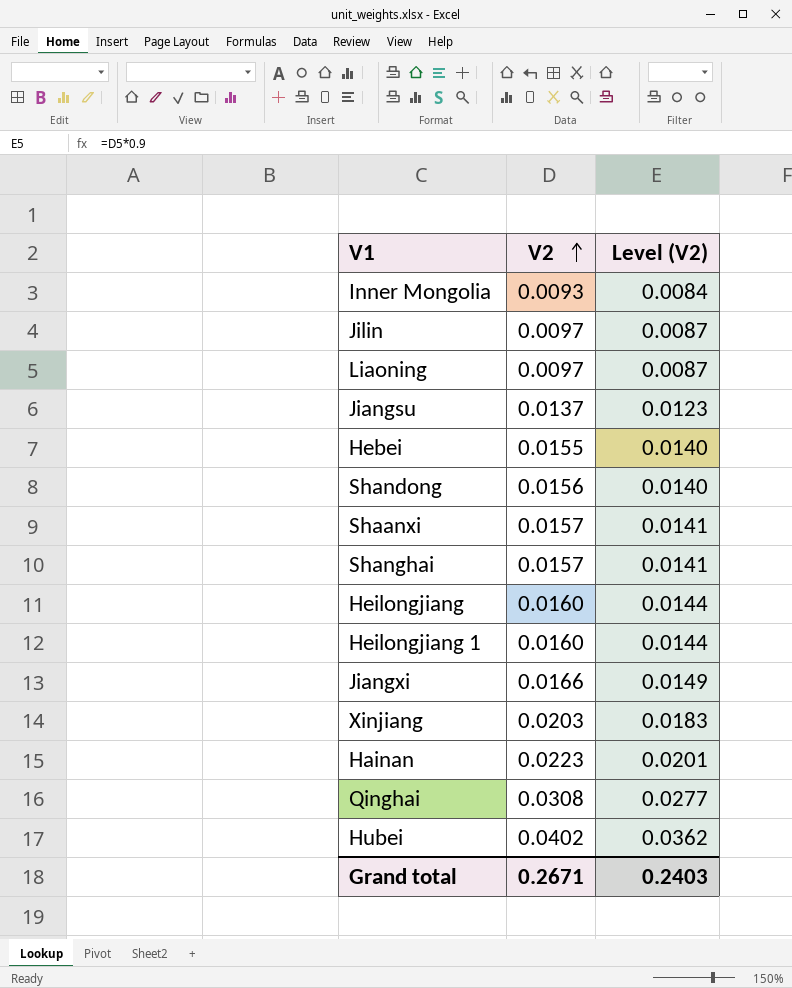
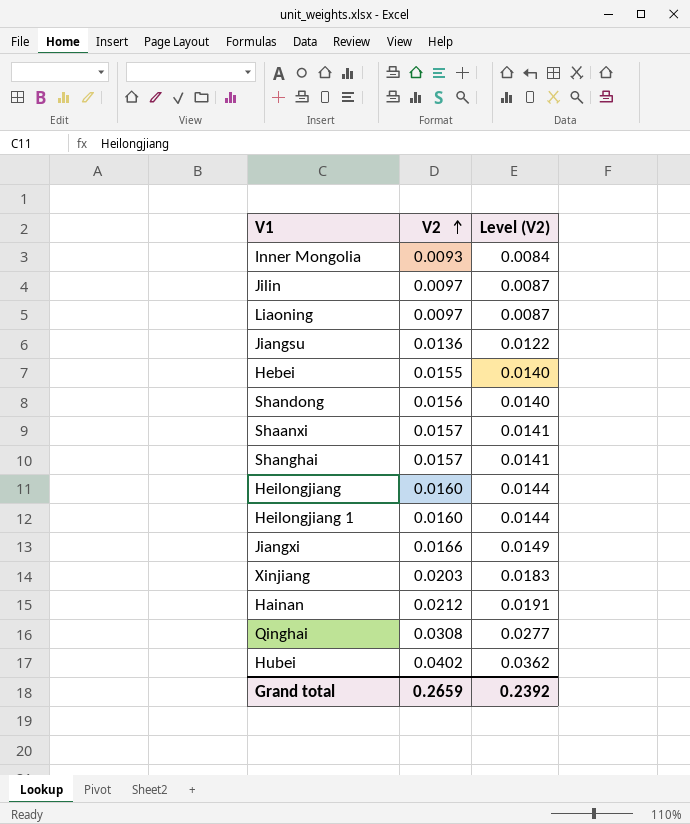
Jiangsu | V2: 0.0137 -> 0.0136
Jiangsu | Level (V2): 0.0123 -> 0.0122
Hainan | V2: 0.0223 -> 0.0212
Hainan | Level (V2): 0.0201 -> 0.0191
Grand total | V2: 0.2671 -> 0.2659
Grand total | Level (V2): 0.2403 -> 0.2392

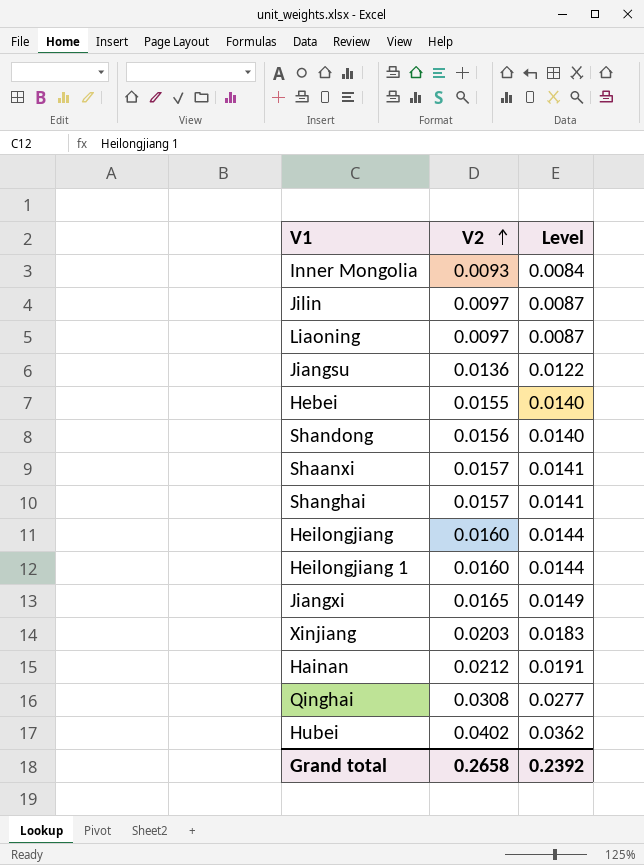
column name: Level (V2) -> Level
Jiangxi | V2: 0.0166 -> 0.0165
Grand total | V2: 0.2659 -> 0.2658

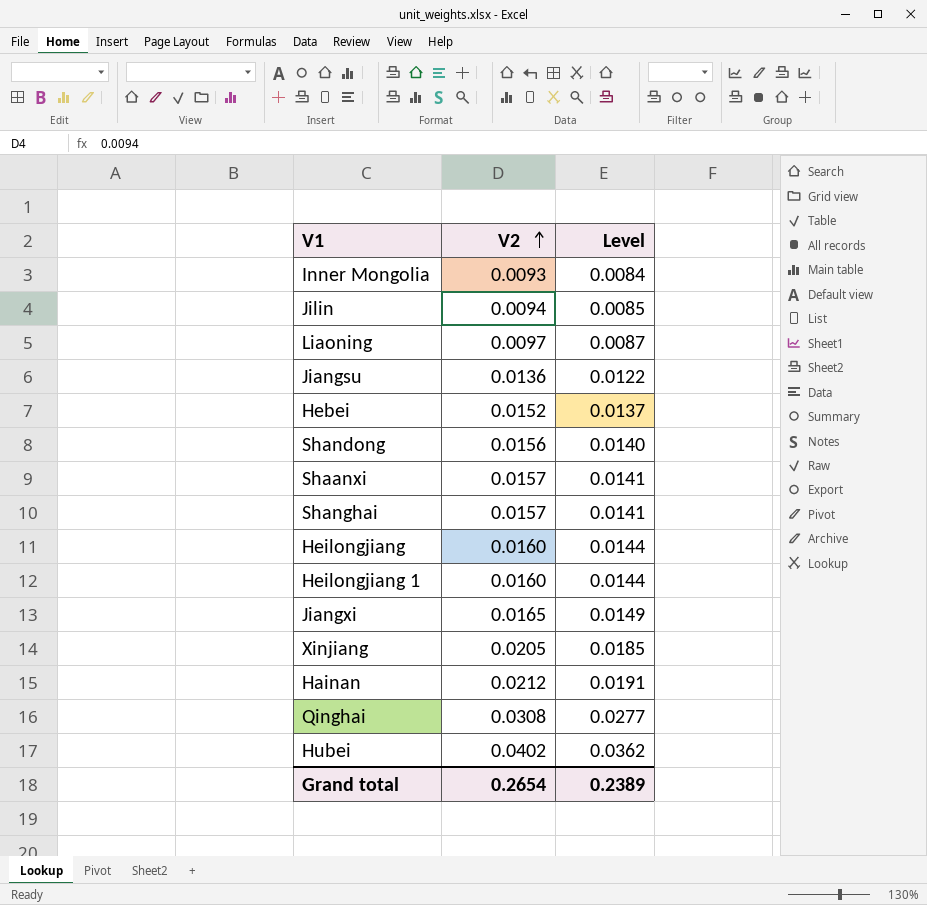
Jilin | V2: 0.0097 -> 0.0094
Jilin | Level: 0.0087 -> 0.0085
Hebei | V2: 0.0155 -> 0.0152
Hebei | Level: 0.0140 -> 0.0137
Xinjiang | V2: 0.0203 -> 0.0205
Xinjiang | Level: 0.0183 -> 0.0185
Grand total | V2: 0.2658 -> 0.2654
Grand total | Level: 0.2392 -> 0.2389

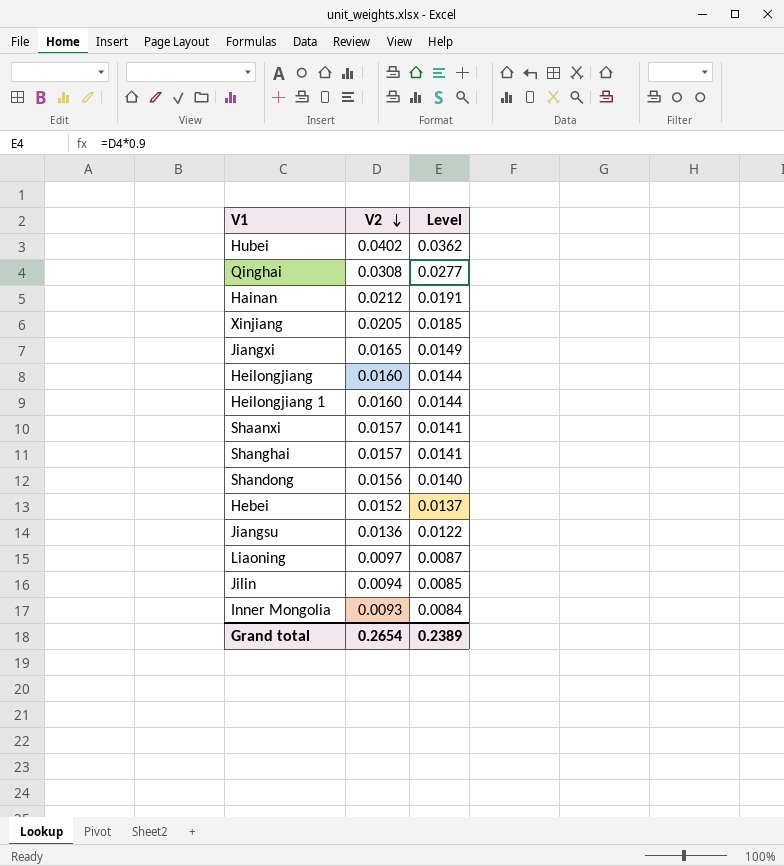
row order: V2 ascending -> V2 descending

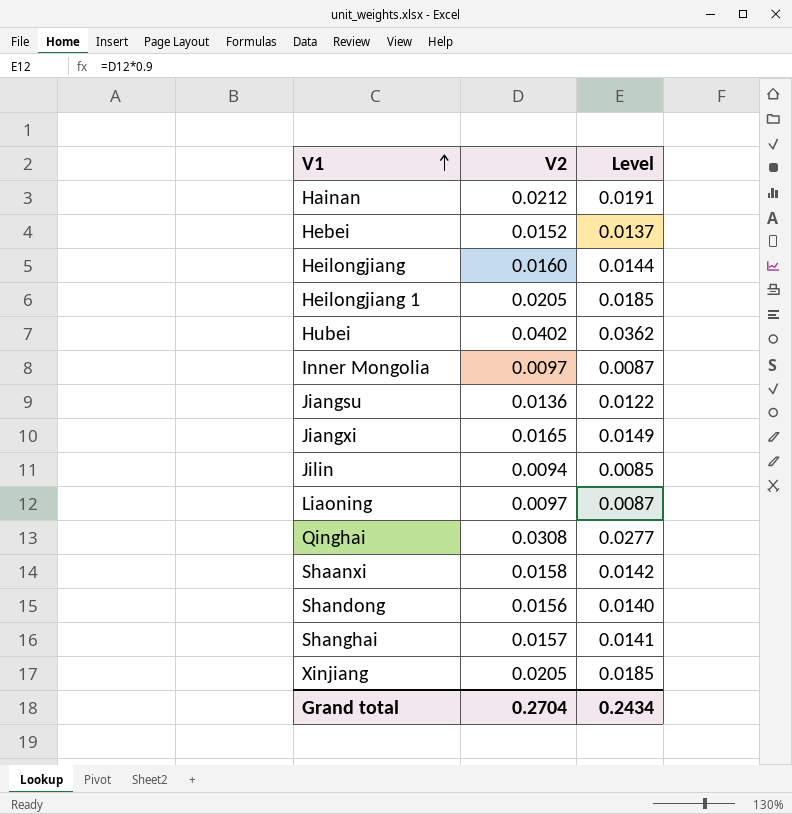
row order: V2 descending -> V1 ascending
Heilongjiang 1 | V2: 0.0160 -> 0.0205
Heilongjiang 1 | Level: 0.0144 -> 0.0185
Inner Mongolia | V2: 0.0093 -> 0.0097
Inner Mongolia | Level: 0.0084 -> 0.0087
Shaanxi | V2: 0.0157 -> 0.0158
Shaanxi | Level: 0.0141 -> 0.0142
Grand total | V2: 0.2654 -> 0.2704
Grand total | Level: 0.2389 -> 0.2434

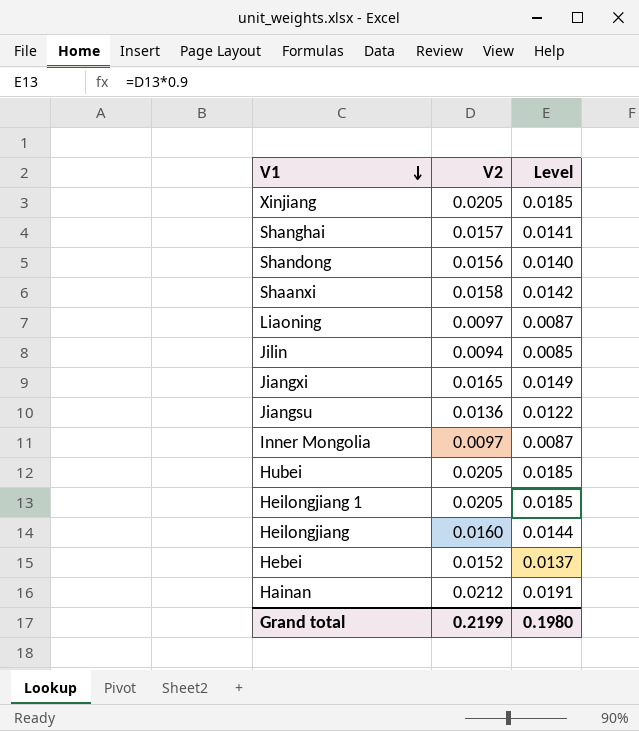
row order: V1 ascending -> V1 descending
row Qinghai: 0.0308 | 0.0277 -> none
Hubei | V2: 0.0402 -> 0.0205
Hubei | Level: 0.0362 -> 0.0185
Grand total | V2: 0.2704 -> 0.2199
Grand total | Level: 0.2434 -> 0.1980

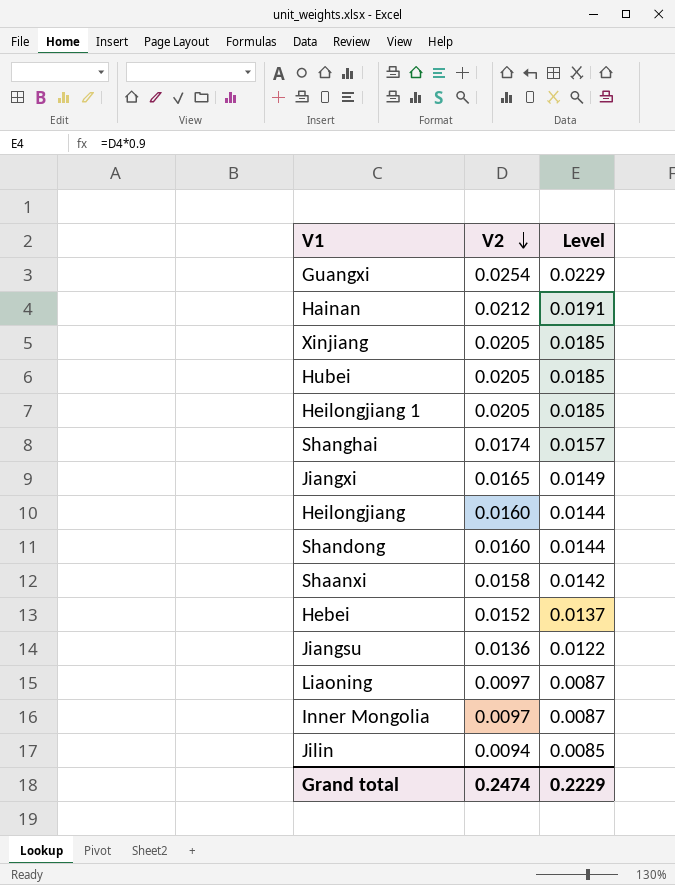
row order: V1 descending -> V2 descending
row Guangxi: none -> 0.0254 | 0.0229
Shanghai | V2: 0.0157 -> 0.0174
Shanghai | Level: 0.0141 -> 0.0157
Shandong | V2: 0.0156 -> 0.0160
Shandong | Level: 0.0140 -> 0.0144
Grand total | V2: 0.2199 -> 0.2474
Grand total | Level: 0.1980 -> 0.2229

